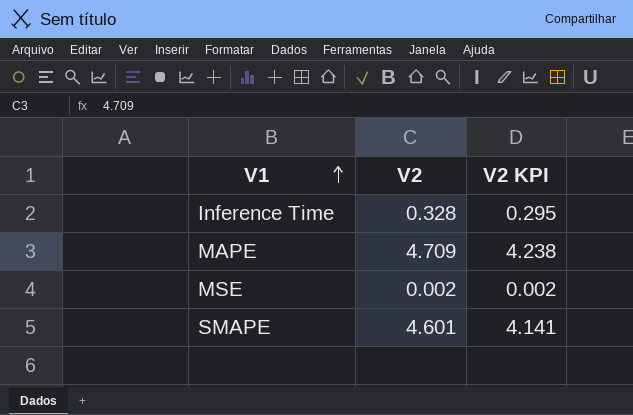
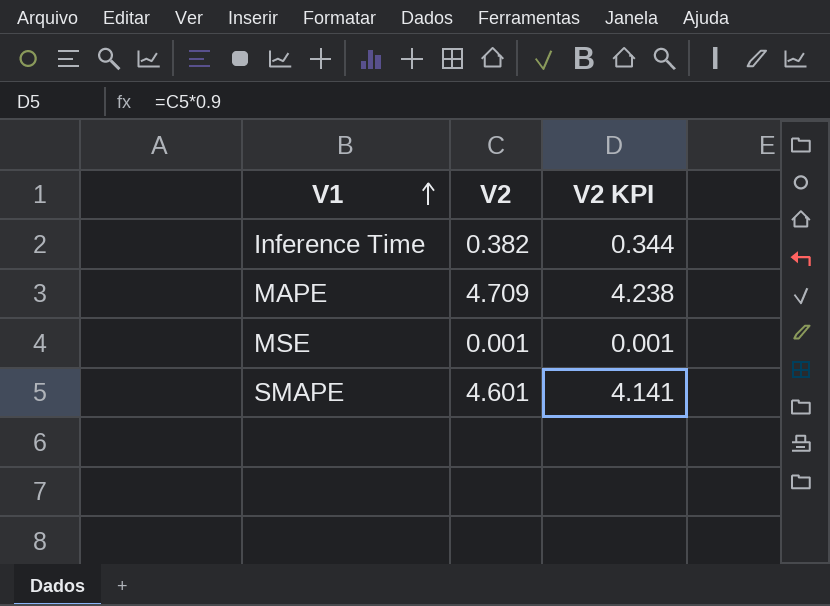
Inference Time | V2: 0.328 -> 0.382
Inference Time | V2 KPI: 0.295 -> 0.344
MSE | V2: 0.002 -> 0.001
MSE | V2 KPI: 0.002 -> 0.001

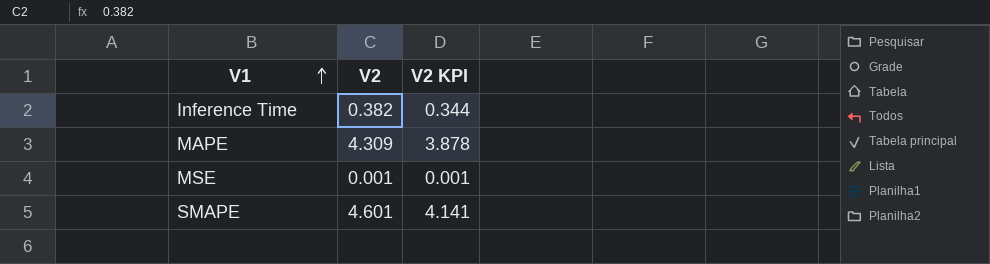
MAPE | V2: 4.709 -> 4.309
MAPE | V2 KPI: 4.238 -> 3.878

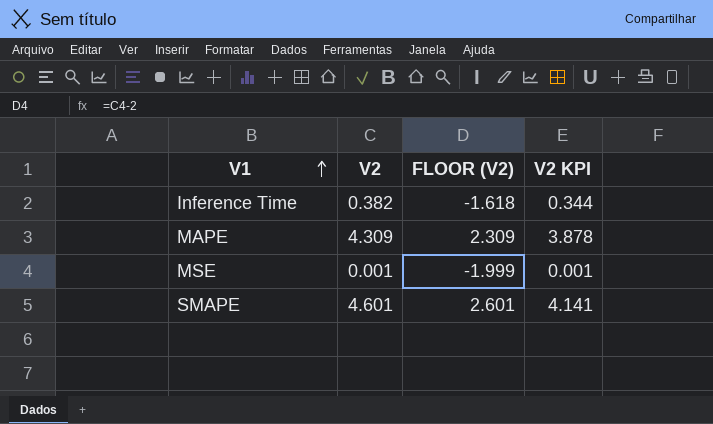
column FLOOR (V2) | formula: none -> [V2] - 2

